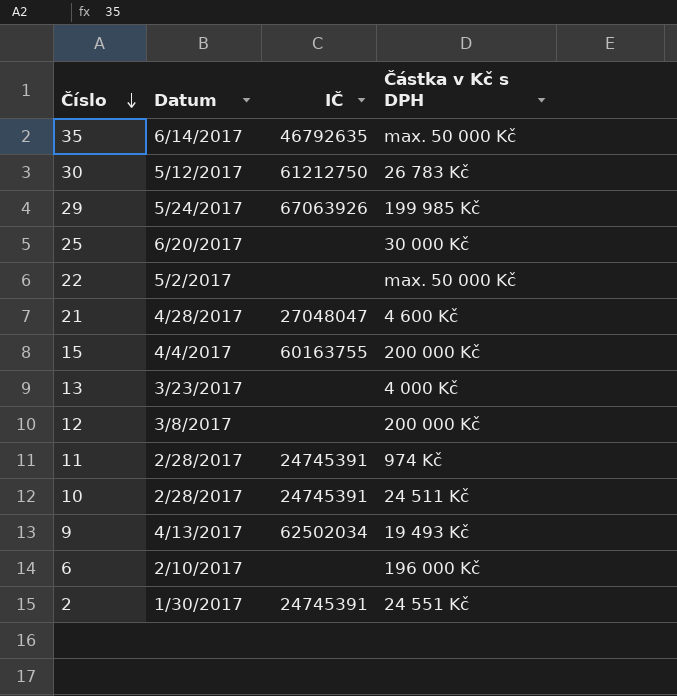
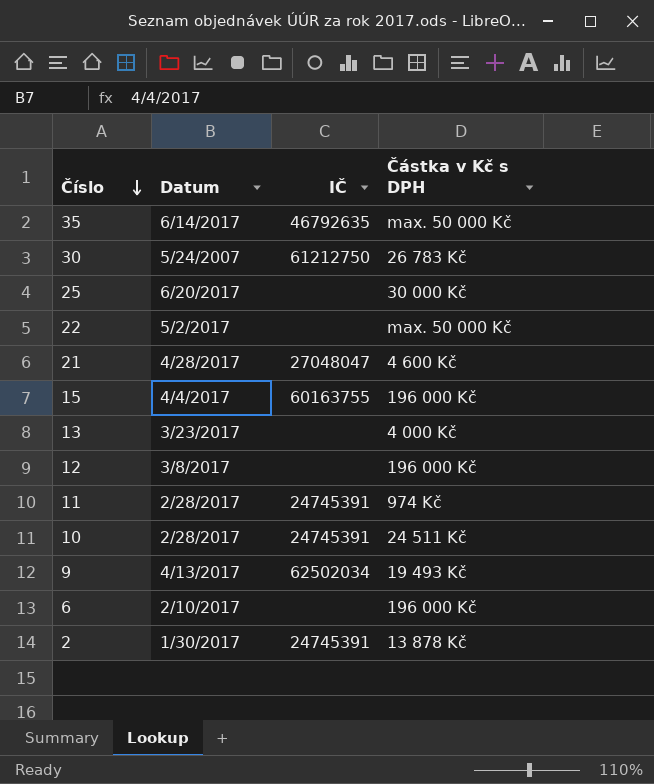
row 29: 5/24/2017 | 67063926 | 199 985 Kč -> none
30 | Datum: 5/12/2017 -> 5/24/2007
15 | Částka v Kč s DPH: 200 000 Kč -> 196 000 Kč
12 | Částka v Kč s DPH: 200 000 Kč -> 196 000 Kč
2 | Částka v Kč s DPH: 24 551 Kč -> 13 878 Kč

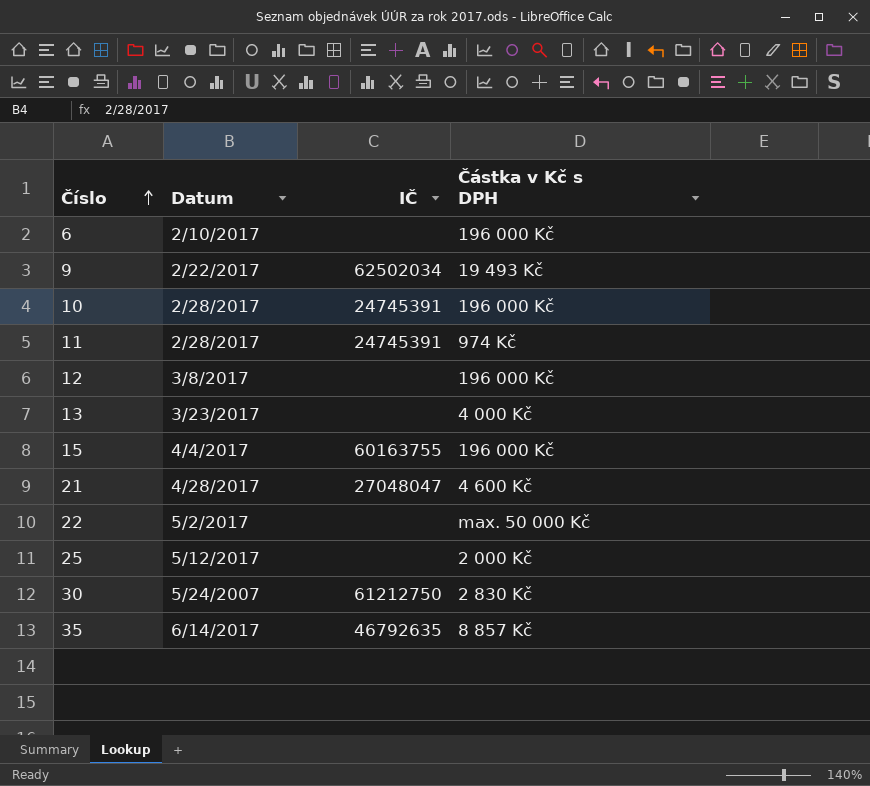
row order: Číslo descending -> Číslo ascending
row 2: 1/30/2017 | 24745391 | 13 878 Kč -> none
9 | Datum: 4/13/2017 -> 2/22/2017
10 | Částka v Kč s DPH: 24 511 Kč -> 196 000 Kč
25 | Datum: 6/20/2017 -> 5/12/2017
25 | Částka v Kč s DPH: 30 000 Kč -> 2 000 Kč
30 | Částka v Kč s DPH: 26 783 Kč -> 2 830 Kč
35 | Částka v Kč s DPH: max. 50 000 Kč -> 8 857 Kč

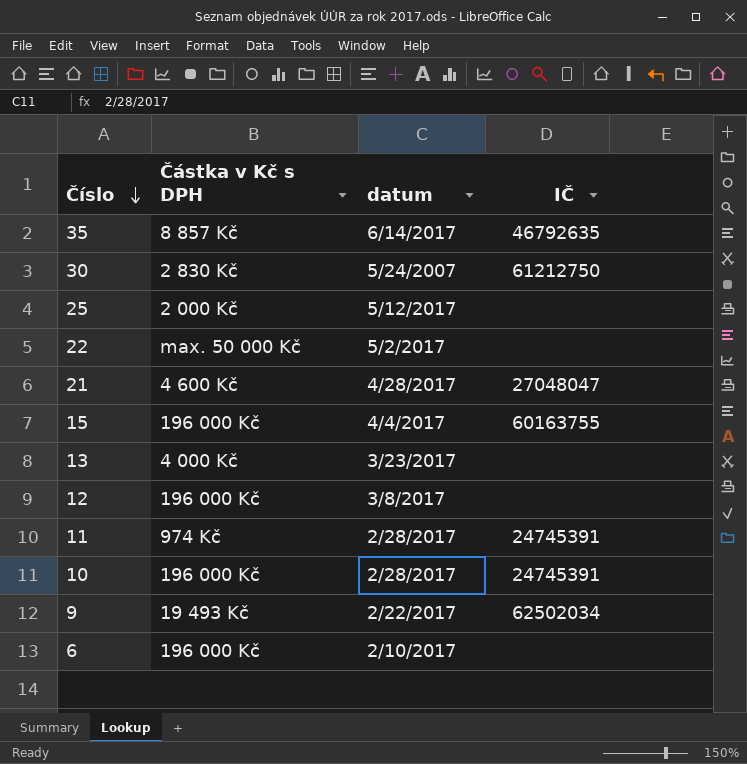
row order: Číslo ascending -> Číslo descending
column Částka v Kč s DPH | position: 4 -> 2
column name: Datum -> datum

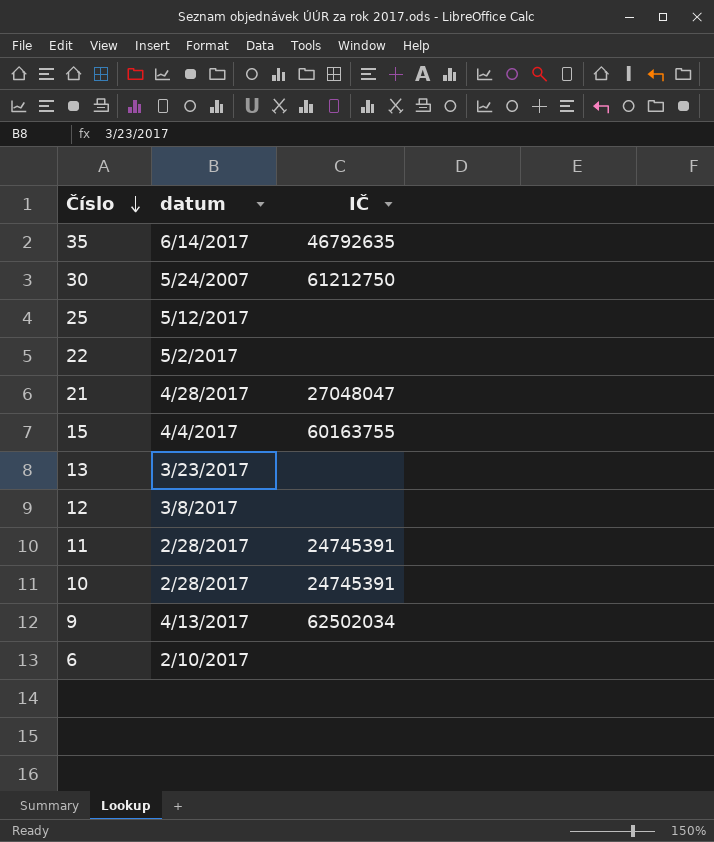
column Částka v Kč s DPH | position: 2 -> none
9 | datum: 2/22/2017 -> 4/13/2017

